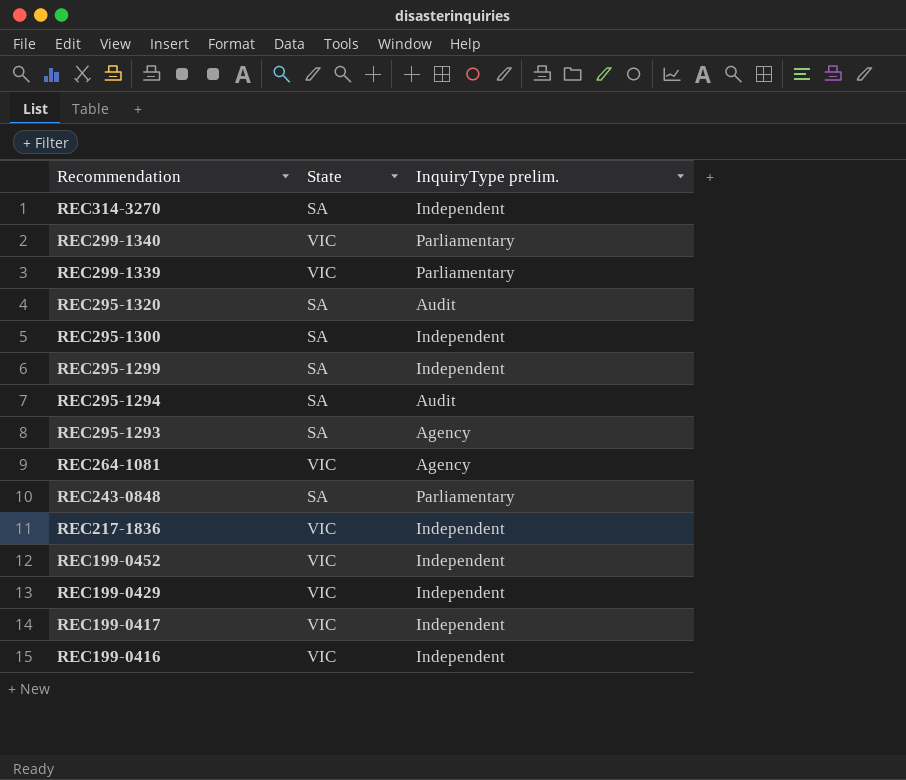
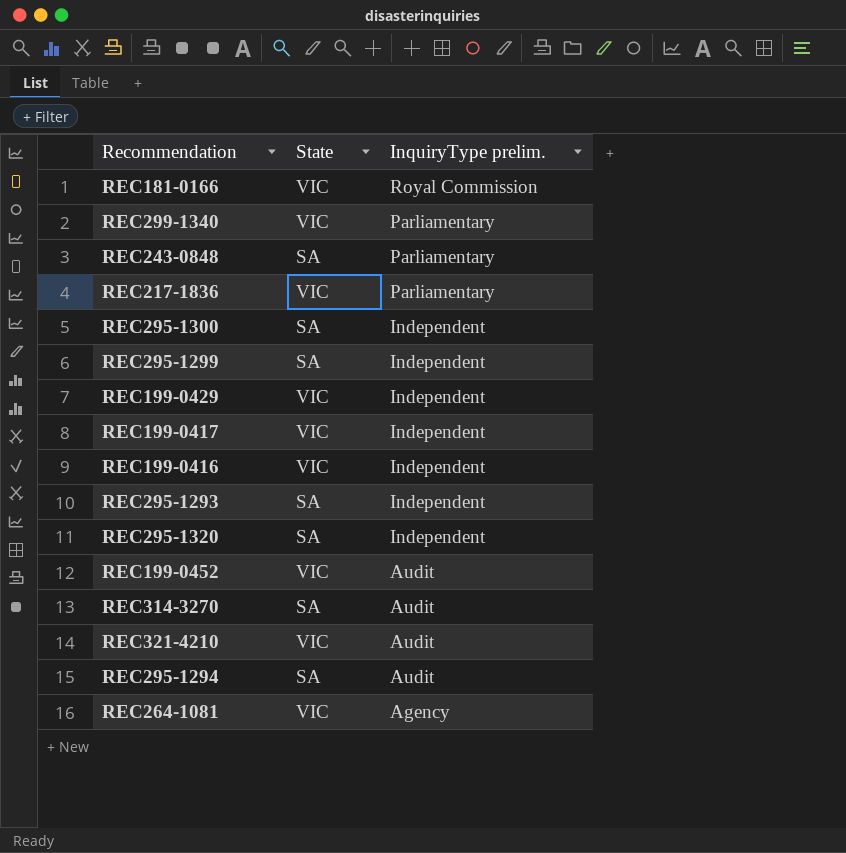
row order: Recommendation descending -> InquiryType prelim. descending
row REC299-1339: VIC | Parliamentary -> none
row REC181-0166: none -> VIC | Royal Commission
REC217-1836 | InquiryType prelim.: Independent -> Parliamentary
REC295-1293 | InquiryType prelim.: Agency -> Independent
REC295-1320 | InquiryType prelim.: Audit -> Independent
REC199-0452 | InquiryType prelim.: Independent -> Audit
REC314-3270 | InquiryType prelim.: Independent -> Audit
row REC321-4210: none -> VIC | Audit

